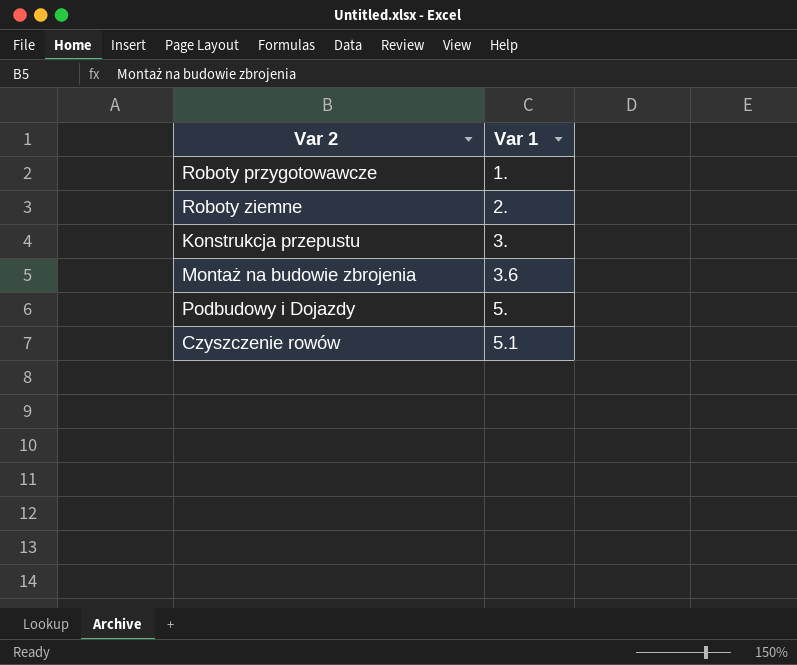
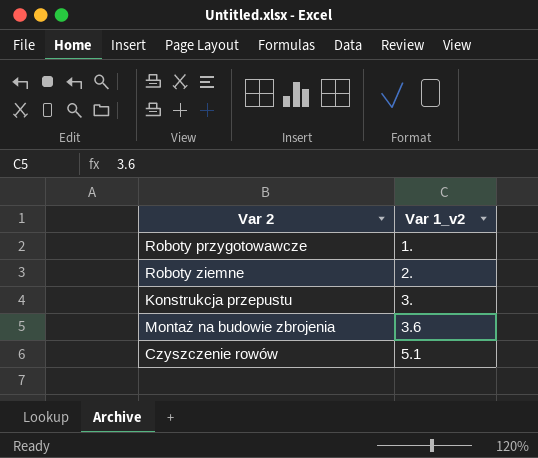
column name: Var 1 -> Var 1_v2
row Podbudowy i Dojazdy: 5. -> none

